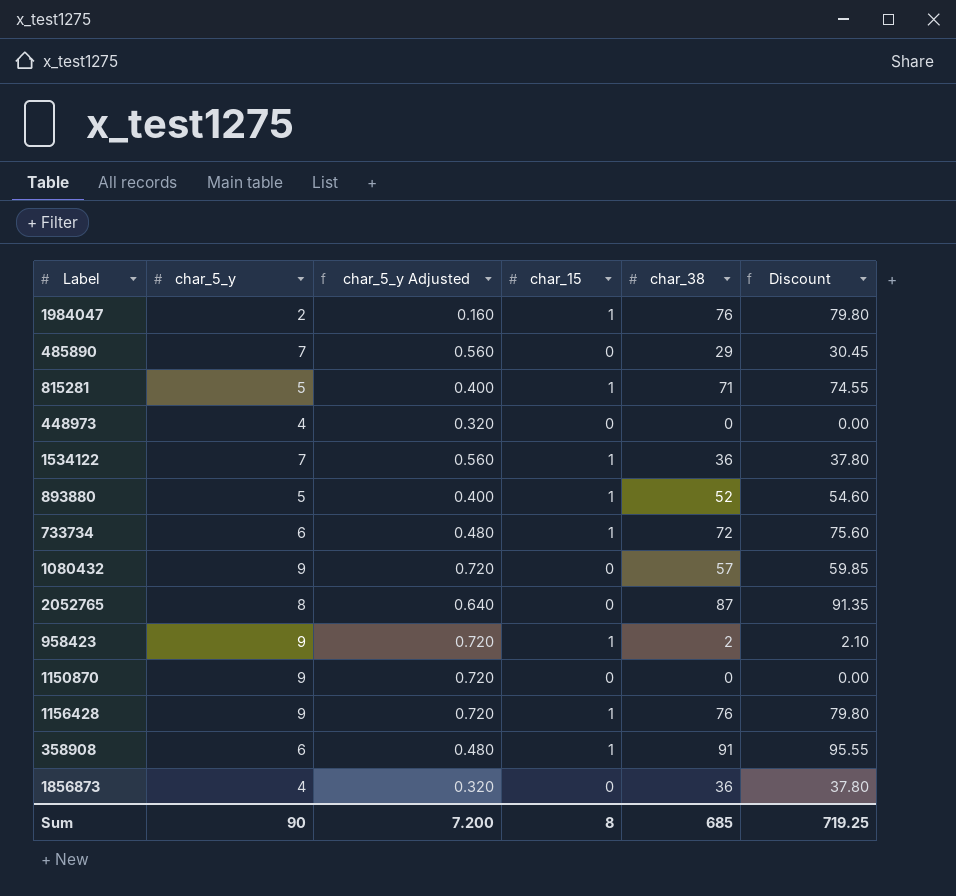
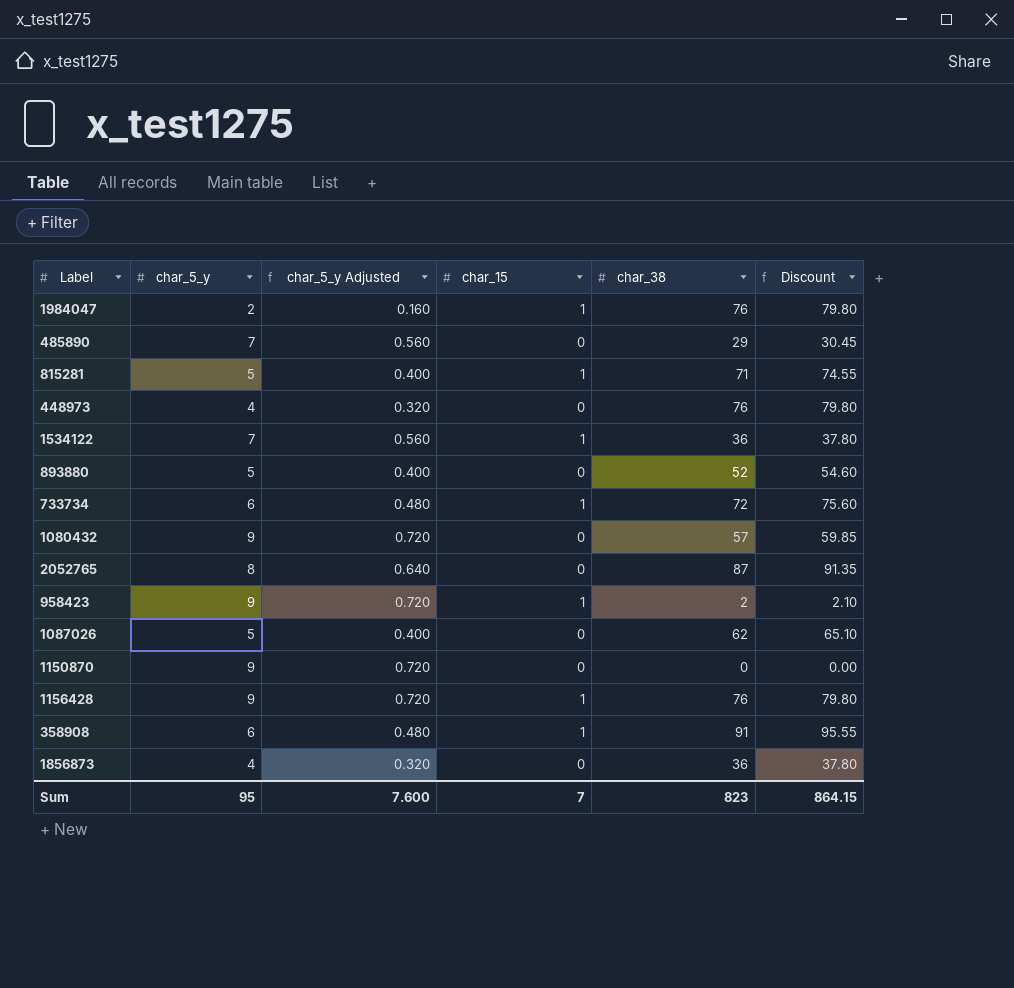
448973 | char_38: 0 -> 76
448973 | Discount: 0.00 -> 79.80
893880 | char_15: 1 -> 0
row 1087026: none -> 5 | 0.400 | 0 | 62 | 65.10
Sum | char_5_y: 90 -> 95
Sum | char_5_y Adjusted: 7.200 -> 7.600
Sum | char_15: 8 -> 7
Sum | char_38: 685 -> 823
Sum | Discount: 719.25 -> 864.15

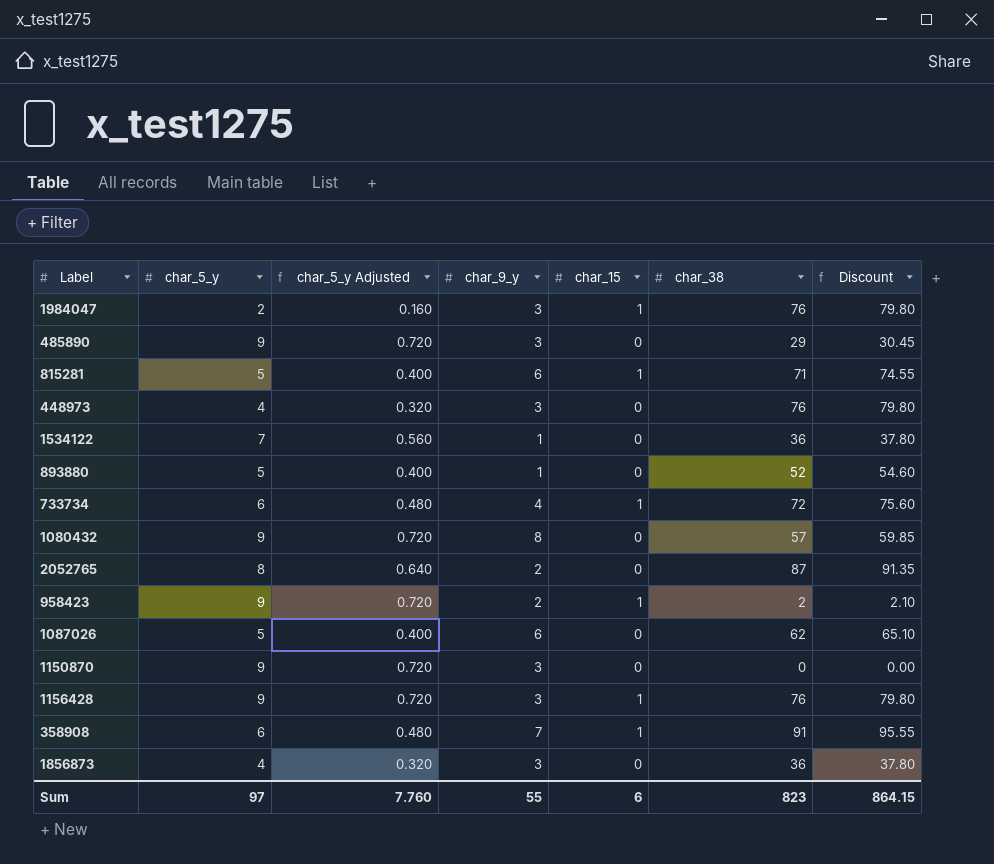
column char_9_y | position: none -> 4
485890 | char_5_y: 7 -> 9
485890 | char_5_y Adjusted: 0.560 -> 0.720
1534122 | char_15: 1 -> 0
Sum | char_5_y: 95 -> 97
Sum | char_5_y Adjusted: 7.600 -> 7.760
Sum | char_15: 7 -> 6

